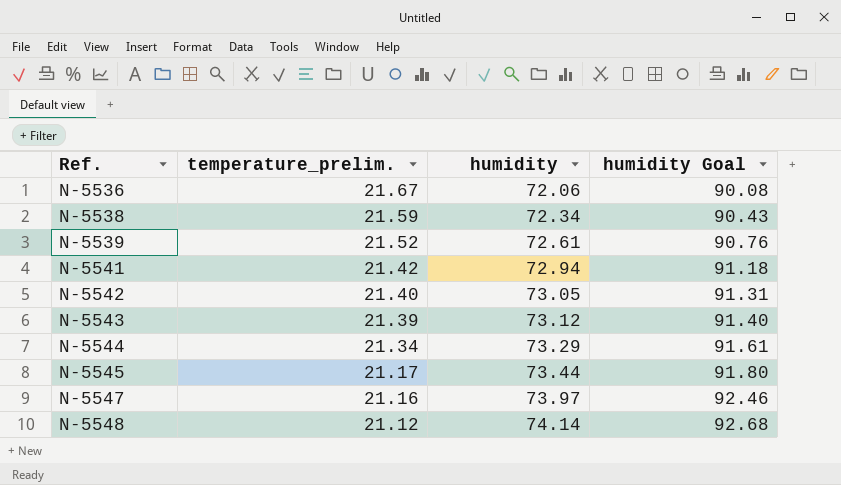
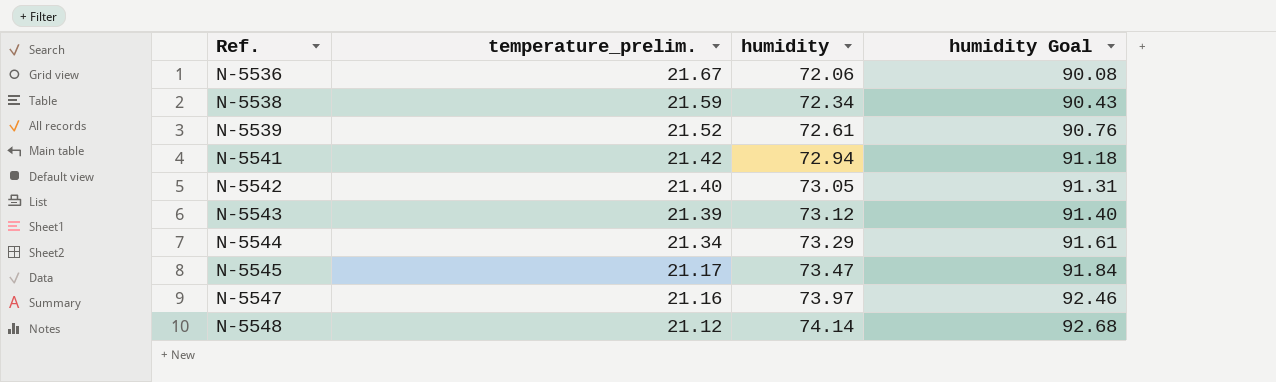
N-5545 | humidity: 73.44 -> 73.47
N-5545 | humidity Goal: 91.80 -> 91.84

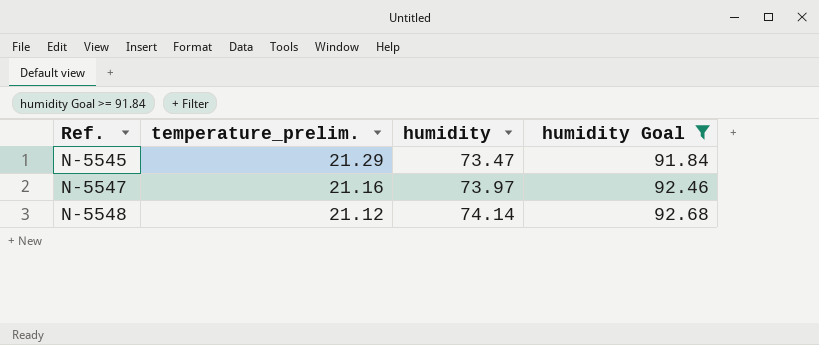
filter: none -> humidity Goal >= 91.84
N-5545 | temperature_prelim.: 21.17 -> 21.29

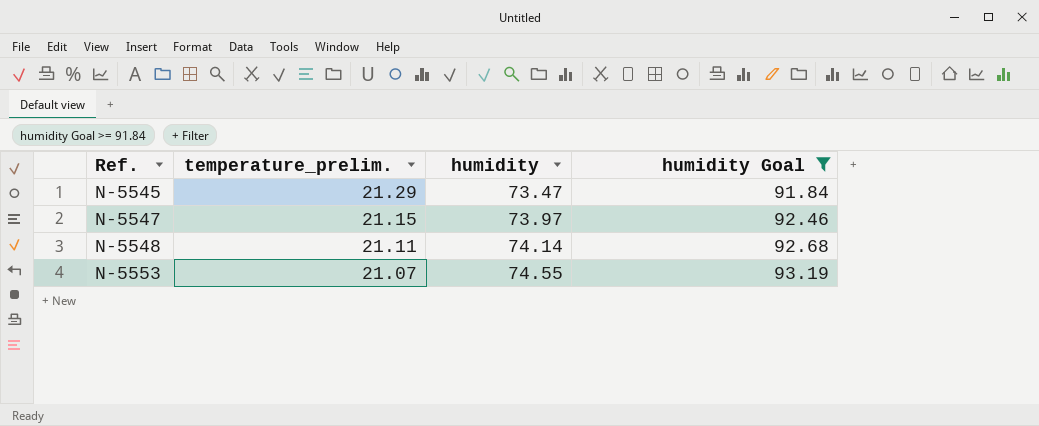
N-5547 | temperature_prelim.: 21.16 -> 21.15
N-5548 | temperature_prelim.: 21.12 -> 21.11
row N-5553: none -> 21.07 | 74.55 | 93.19

